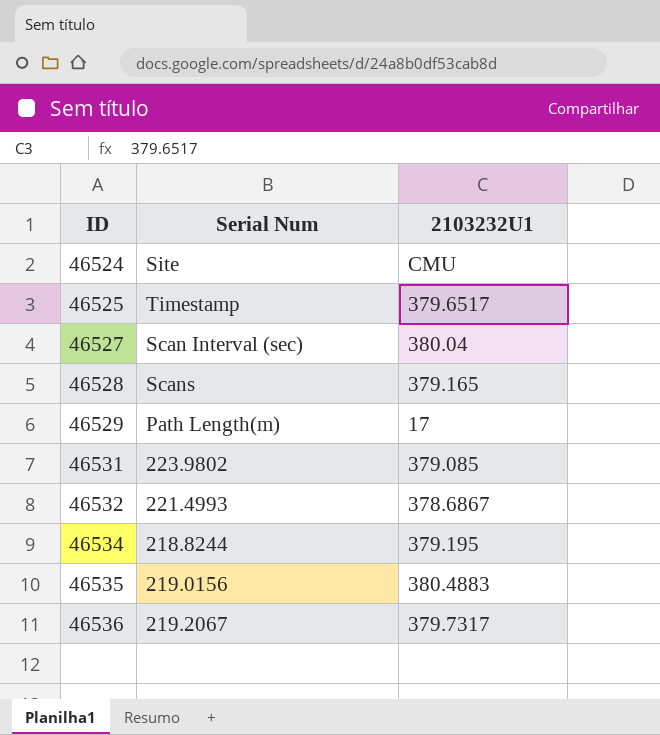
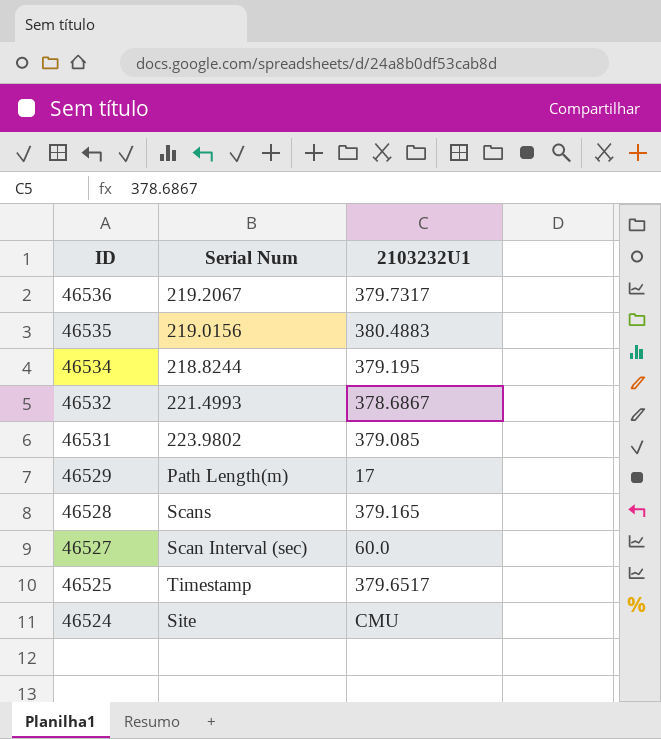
row order: ID ascending -> ID descending
46527 | 2103232U1: 380.04 -> 60.0

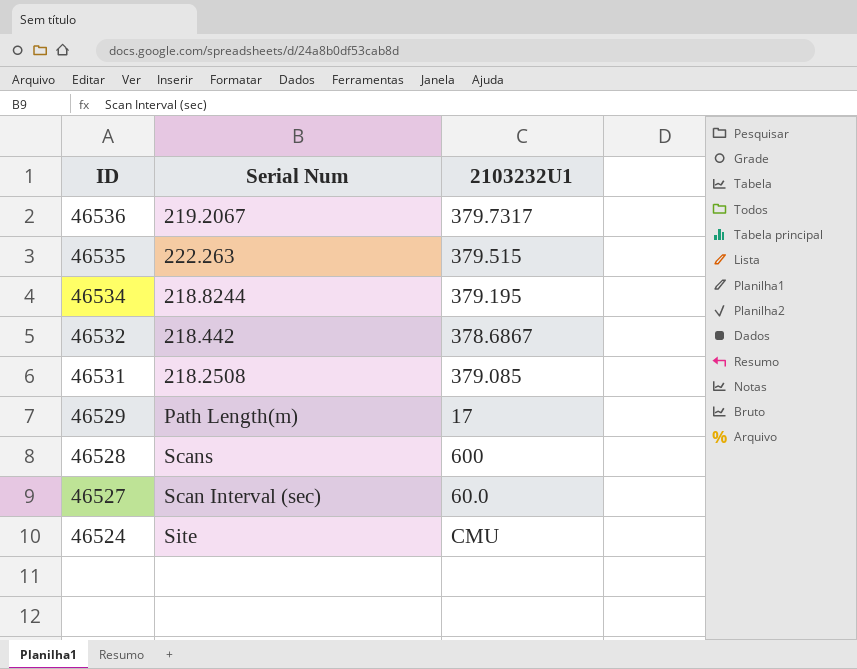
row 46525: Timestamp | 379.6517 -> none
46535 | Serial Num: 219.0156 -> 222.263
46535 | 2103232U1: 380.4883 -> 379.515
46532 | Serial Num: 221.4993 -> 218.442
46531 | Serial Num: 223.9802 -> 218.2508
46528 | 2103232U1: 379.165 -> 600

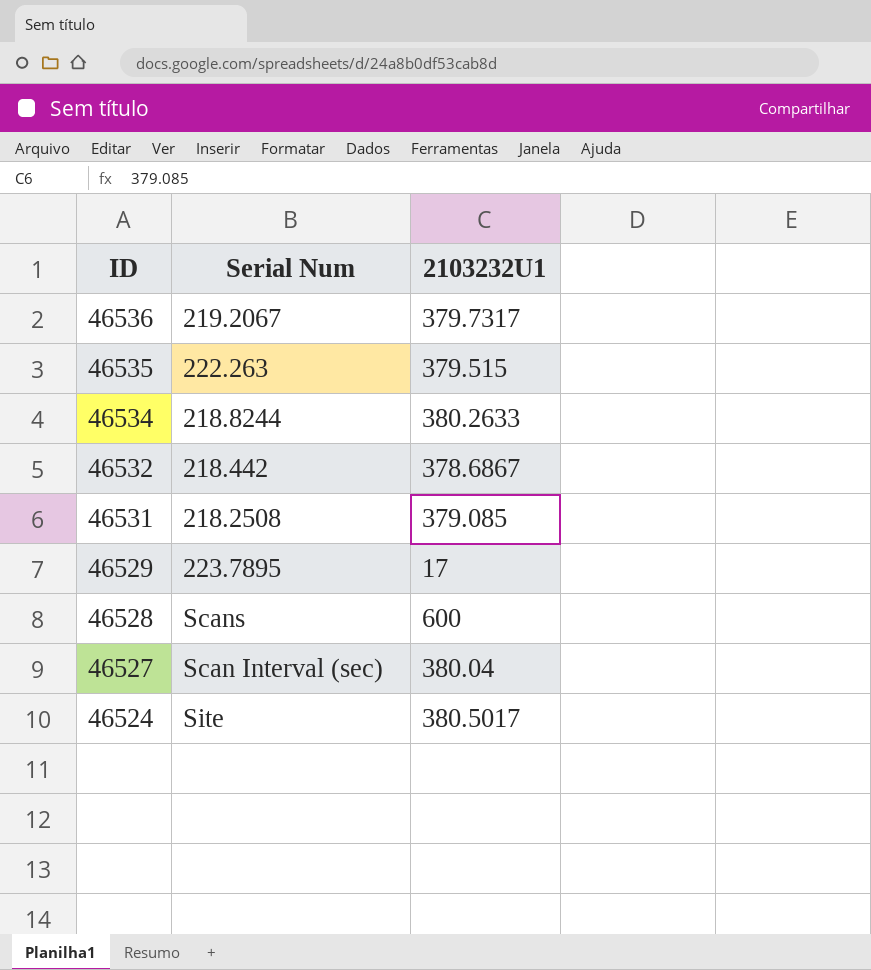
46534 | 2103232U1: 379.195 -> 380.2633
46529 | Serial Num: Path Length(m) -> 223.7895
46527 | 2103232U1: 60.0 -> 380.04
46524 | 2103232U1: CMU -> 380.5017

